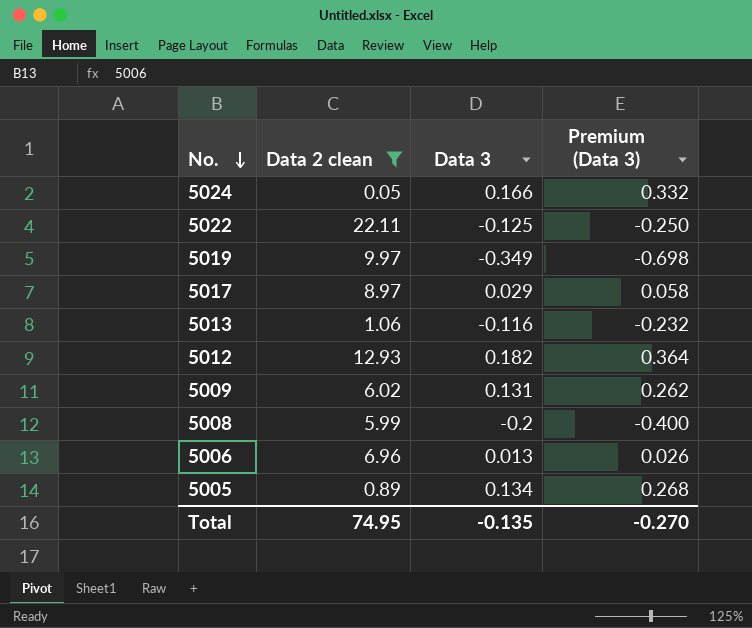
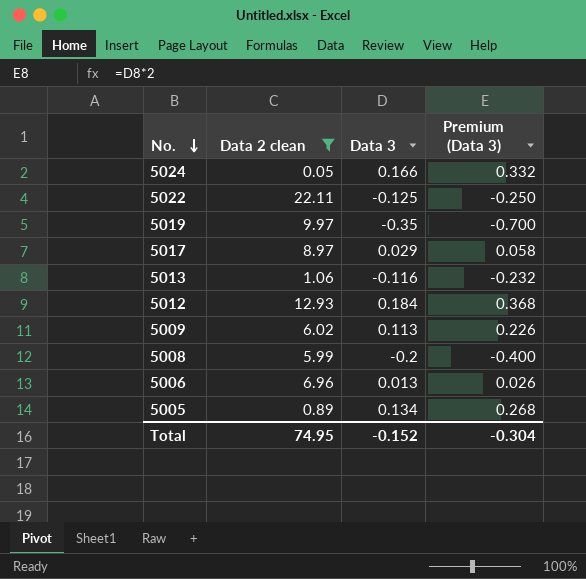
5019 | Data 3: -0.349 -> -0.35
5019 | Premium (Data 3): -0.698 -> -0.700
5012 | Data 3: 0.182 -> 0.184
5012 | Premium (Data 3): 0.364 -> 0.368
5009 | Data 3: 0.131 -> 0.113
5009 | Premium (Data 3): 0.262 -> 0.226
Total | Data 3: -0.135 -> -0.152
Total | Premium (Data 3): -0.270 -> -0.304

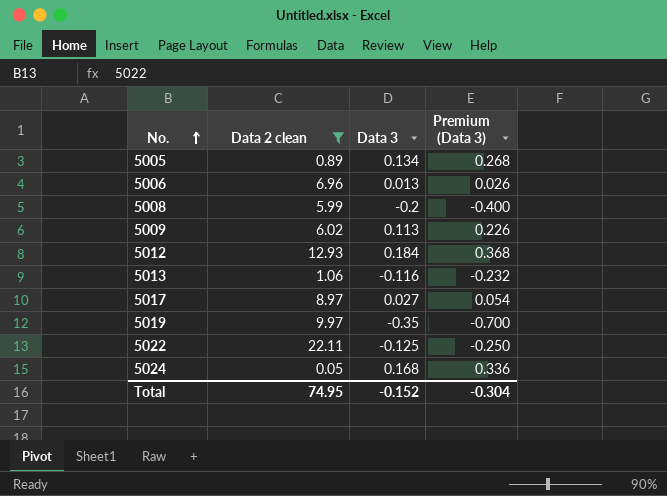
row order: No. descending -> No. ascending
5017 | Data 3: 0.029 -> 0.027
5017 | Premium (Data 3): 0.058 -> 0.054
5024 | Data 3: 0.166 -> 0.168
5024 | Premium (Data 3): 0.332 -> 0.336

